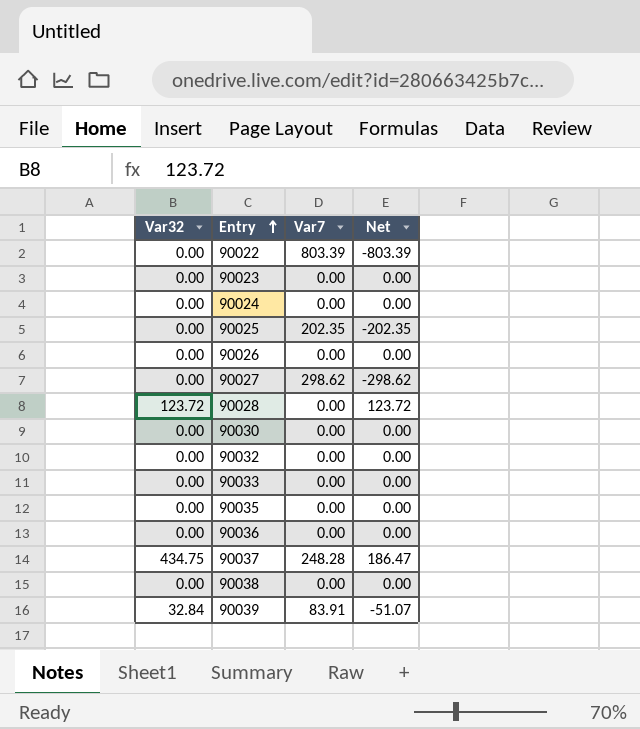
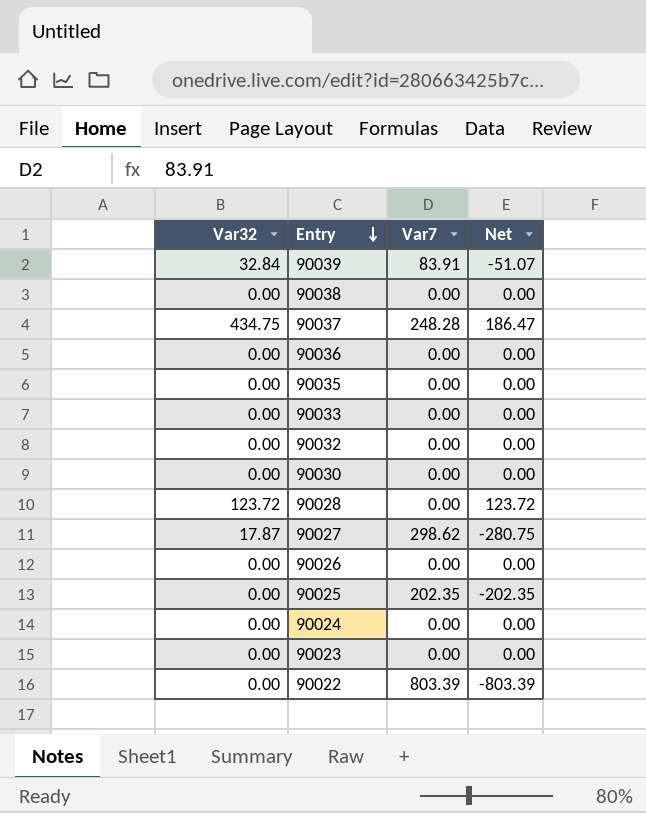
row order: Entry ascending -> Entry descending
90027 | Var32: 0.00 -> 17.87
90027 | Net: -298.62 -> -280.75

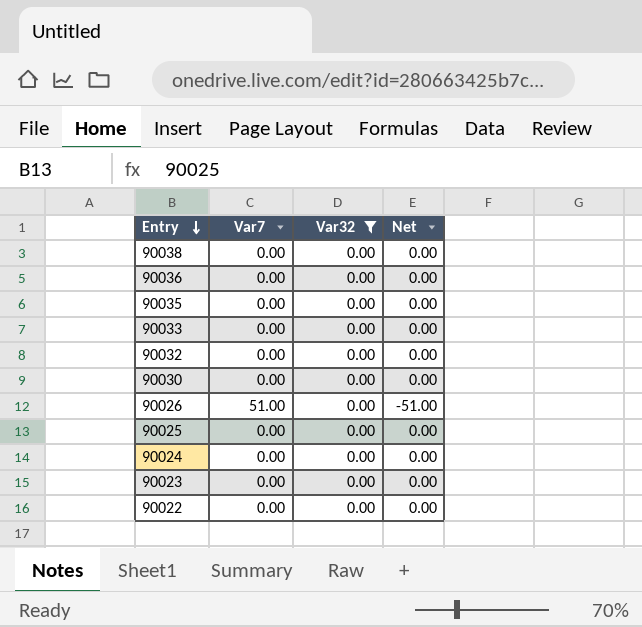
filter: none -> Var32 = 0.00
column Var32 | position: 1 -> 3
90026 | Var7: 0.00 -> 51.00
90026 | Net: 0.00 -> -51.00
90025 | Var7: 202.35 -> 0.00
90025 | Net: -202.35 -> 0.00
90022 | Var7: 803.39 -> 0.00
90022 | Net: -803.39 -> 0.00

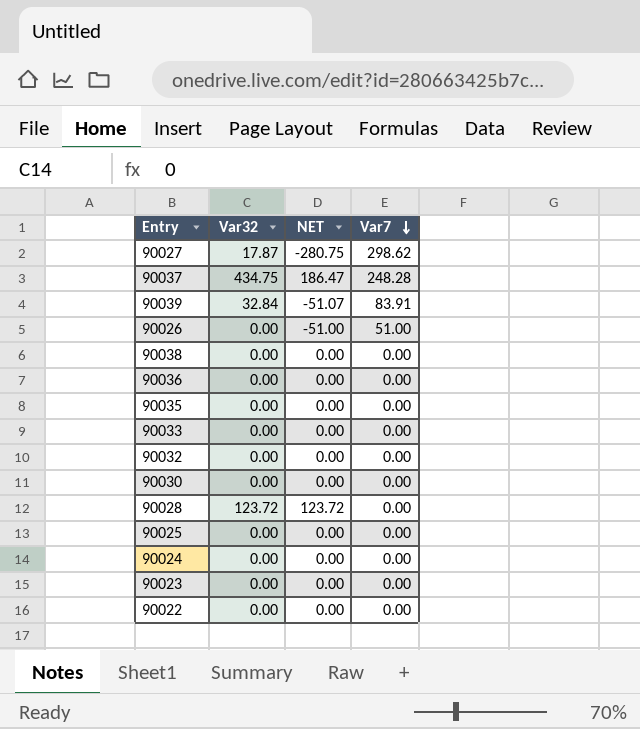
filter: Var32 = 0.00 -> none
row order: Entry descending -> Var7 descending
column name: Net -> NET
column Var7 | position: 2 -> 4

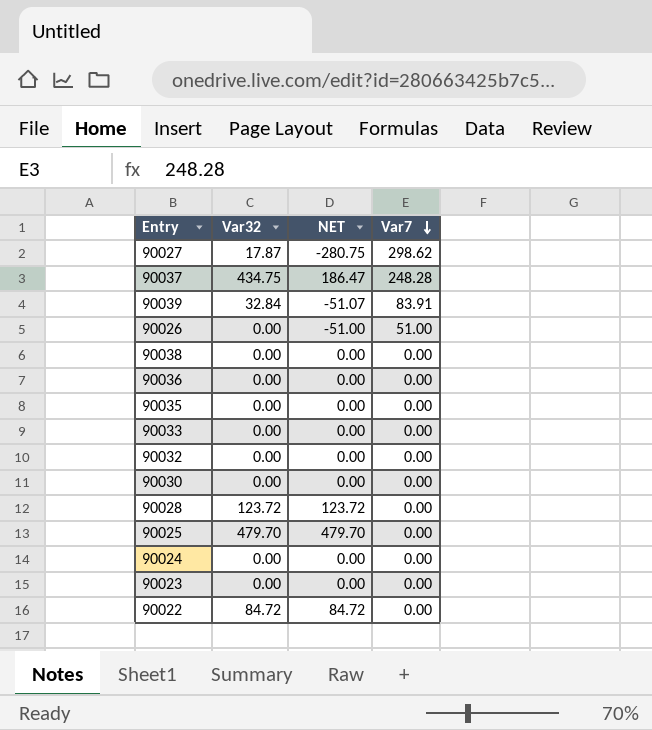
90025 | Var32: 0.00 -> 479.70
90025 | NET: 0.00 -> 479.70
90022 | Var32: 0.00 -> 84.72
90022 | NET: 0.00 -> 84.72

